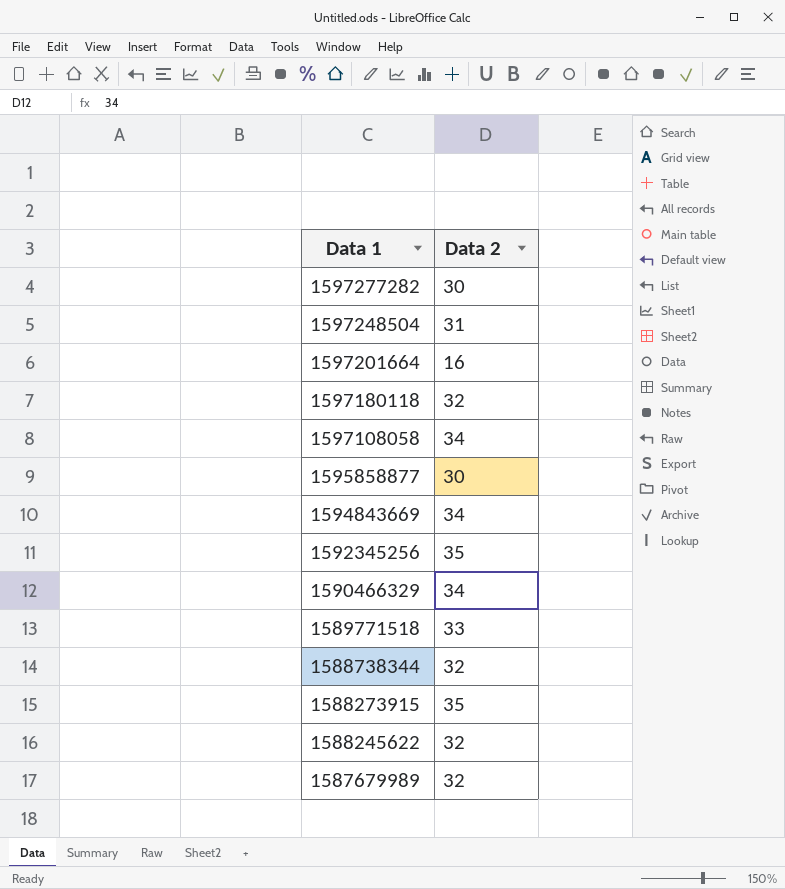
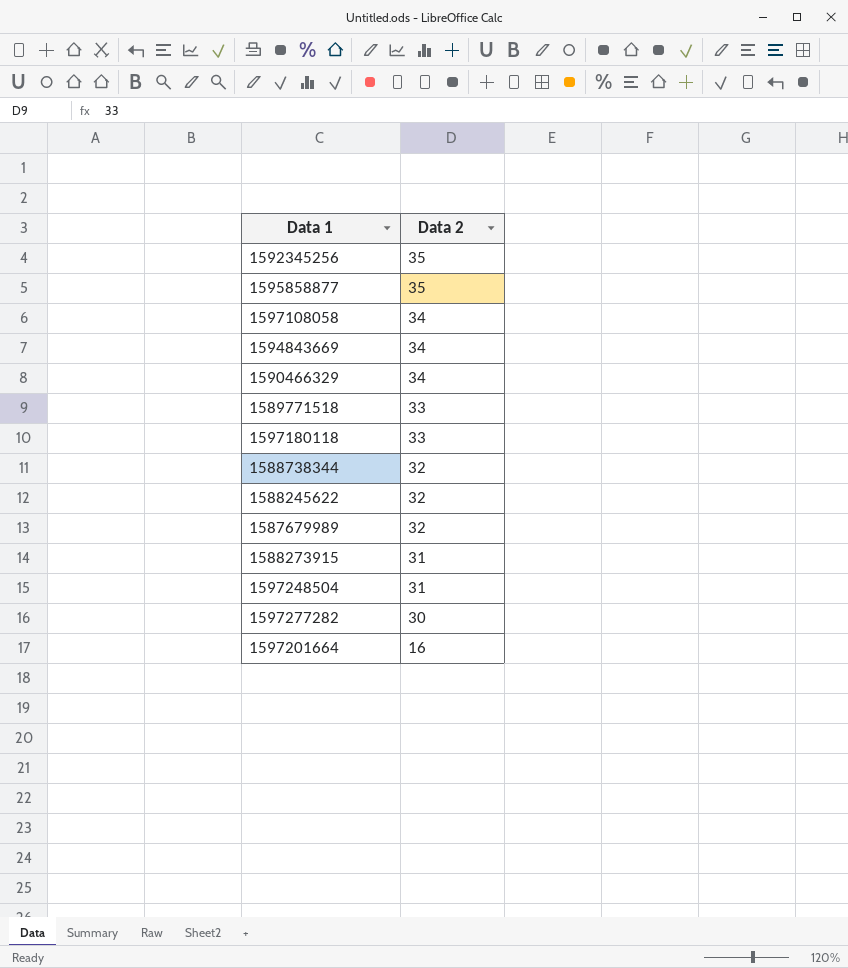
row order: Data 1 descending -> Data 2 descending
1595858877 | Data 2: 30 -> 35
1597180118 | Data 2: 32 -> 33
1588273915 | Data 2: 35 -> 31

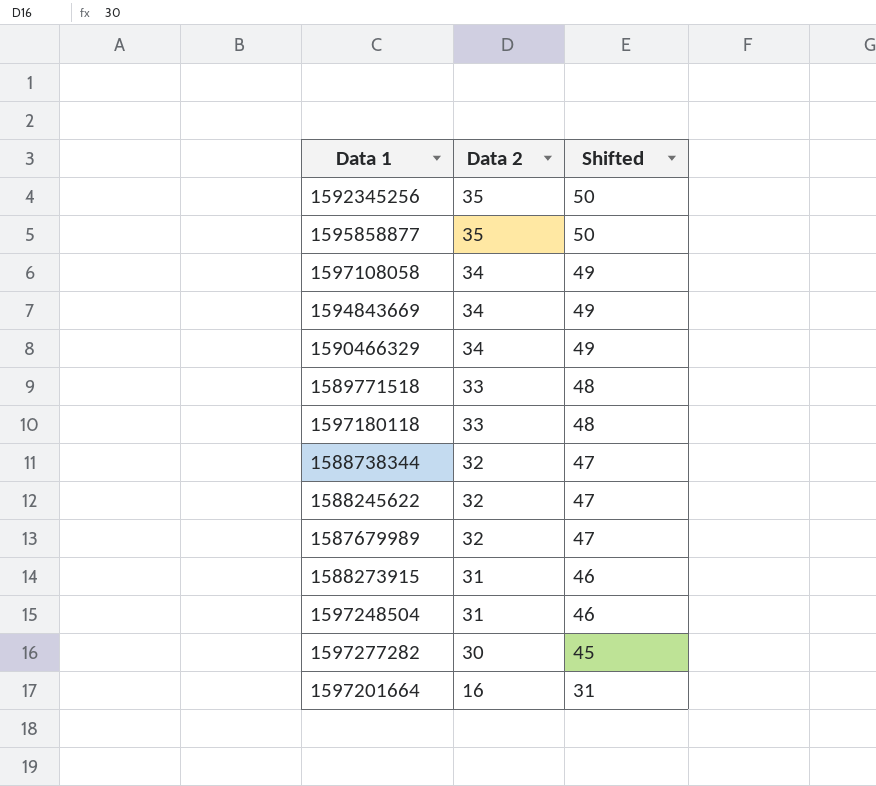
column Shifted | formula: none -> [Data 2] + 15

